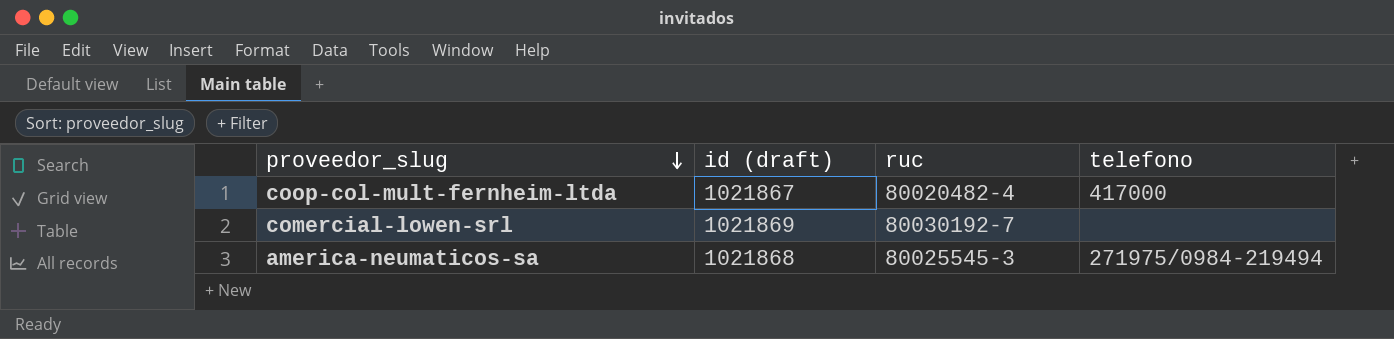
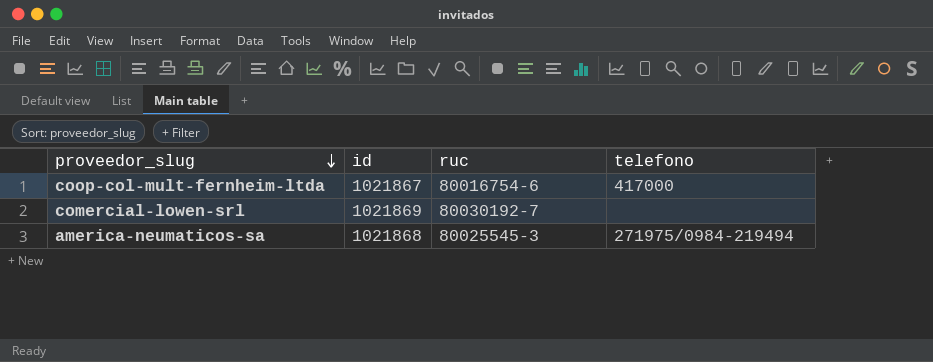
column name: id (draft) -> id
coop-col-mult-fernheim-ltda | ruc: 80020482-4 -> 80016754-6

